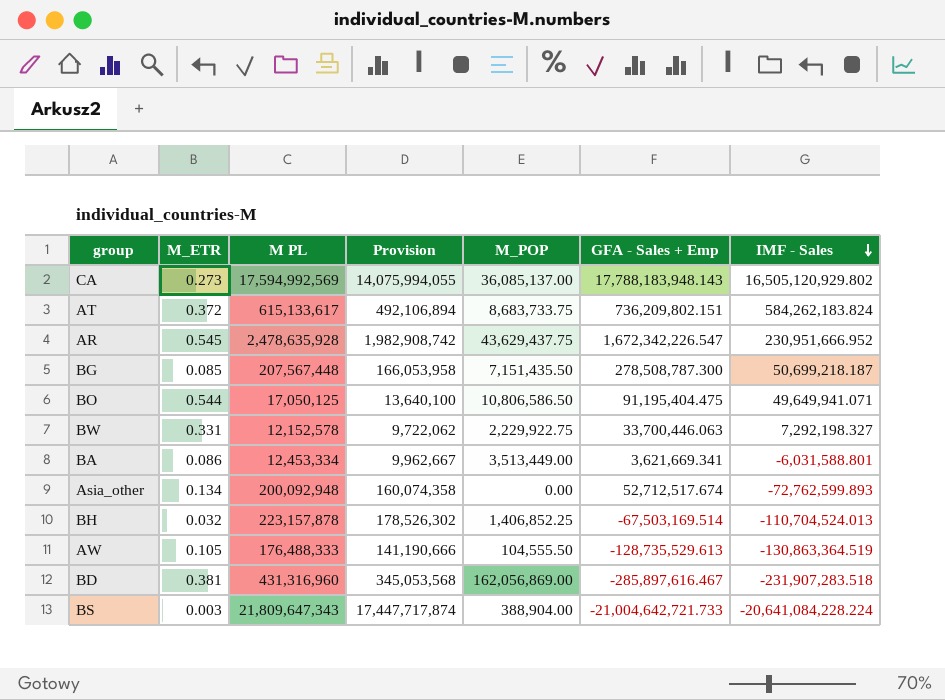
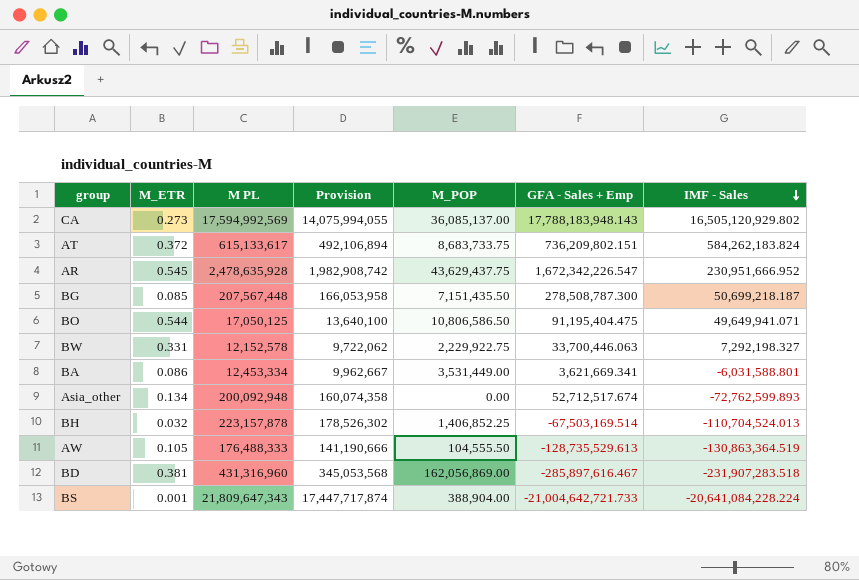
BA | M_POP: 3,513,449.00 -> 3,531,449.00
BS | M_ETR: 0.003 -> 0.001

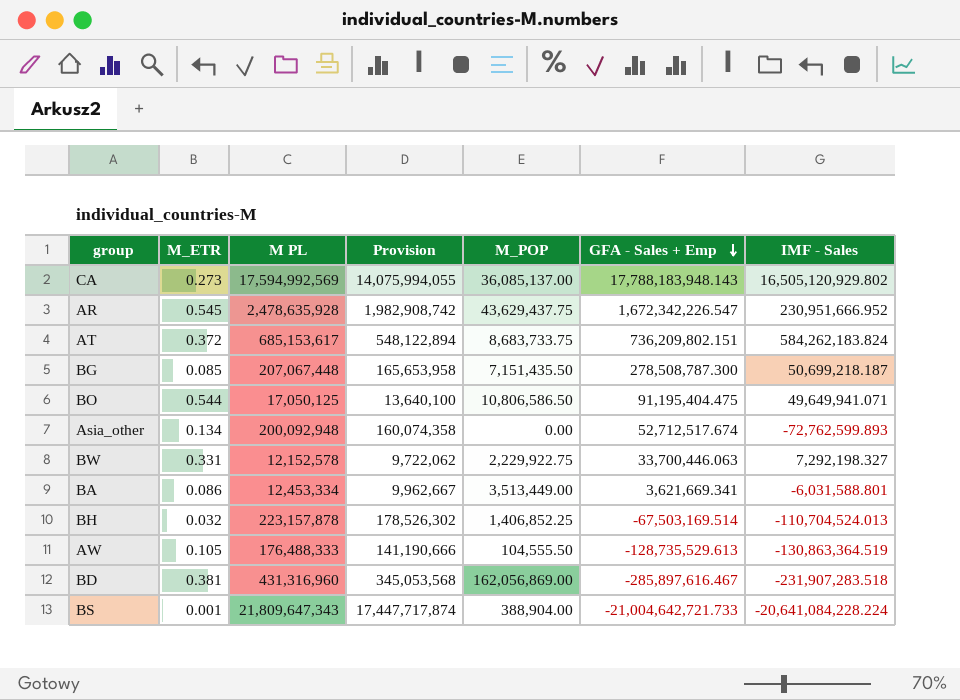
row order: IMF - Sales descending -> GFA - Sales + Emp descending
AT | M PL: 615,133,617 -> 685,153,617
AT | Provision: 492,106,894 -> 548,122,894
BG | M PL: 207,567,448 -> 207,067,448
BG | Provision: 166,053,958 -> 165,653,958
BA | M_POP: 3,531,449.00 -> 3,513,449.00

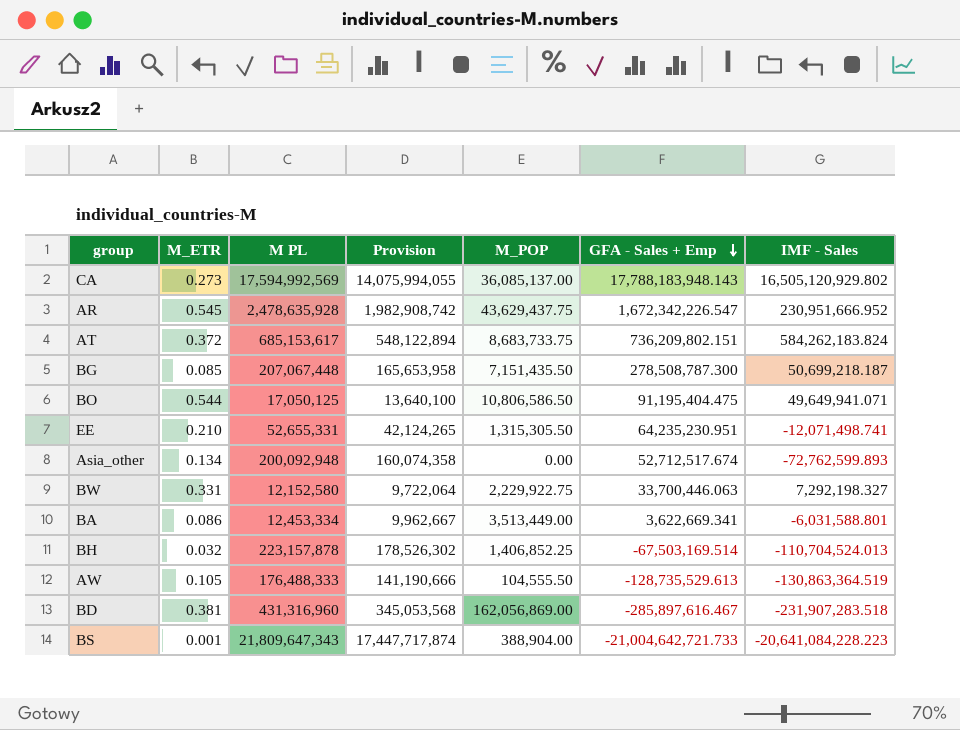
row EE: none -> 0.210 | 52,655,331 | 42,124,265 | 1,315,305.50 | 64,235,230.951 | -12,071,498.741
BW | M PL: 12,152,578 -> 12,152,580
BW | Provision: 9,722,062 -> 9,722,064
BA | GFA - Sales + Emp: 3,621,669.341 -> 3,622,669.341
BS | IMF - Sales: -20,641,084,228.224 -> -20,641,084,228.223

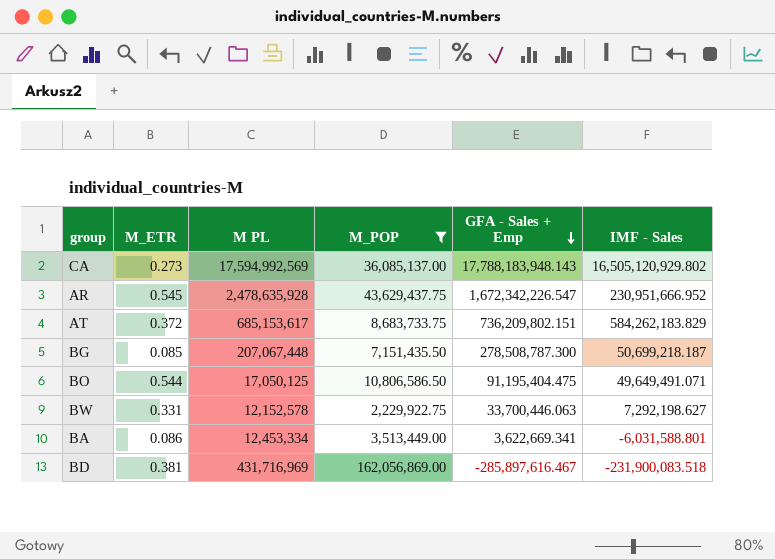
filter: none -> M_POP >= 2,229,922.75
column Provision | formula: [M PL] * 0.8 -> none
AT | IMF - Sales: 584,262,183.824 -> 584,262,183.829
BO | IMF - Sales: 49,649,941.071 -> 49,649,491.071
BW | M PL: 12,152,580 -> 12,152,578
BW | IMF - Sales: 7,292,198.327 -> 7,292,198.627
BD | M PL: 431,316,960 -> 431,716,969
BD | IMF - Sales: -231,907,283.518 -> -231,900,083.518

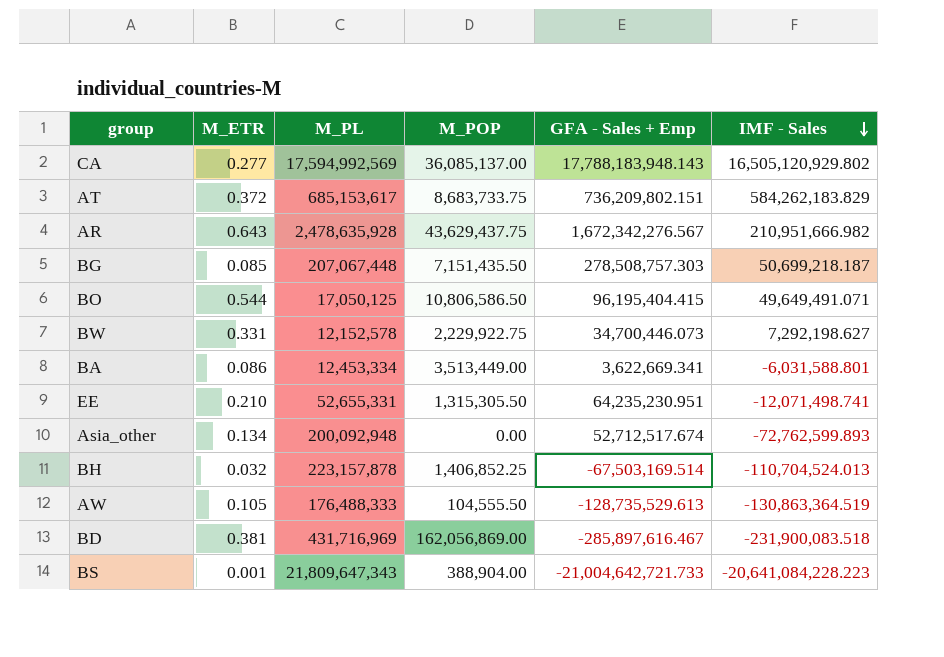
filter: M_POP >= 2,229,922.75 -> none
row order: GFA - Sales + Emp descending -> IMF - Sales descending
column name: M PL -> M_PL
CA | M_ETR: 0.273 -> 0.277
AR | M_ETR: 0.545 -> 0.643
AR | GFA - Sales + Emp: 1,672,342,226.547 -> 1,672,342,276.567
AR | IMF - Sales: 230,951,666.952 -> 210,951,666.982
BG | GFA - Sales + Emp: 278,508,787.300 -> 278,508,757.303
BO | GFA - Sales + Emp: 91,195,404.475 -> 96,195,404.415
BW | GFA - Sales + Emp: 33,700,446.063 -> 34,700,446.073

